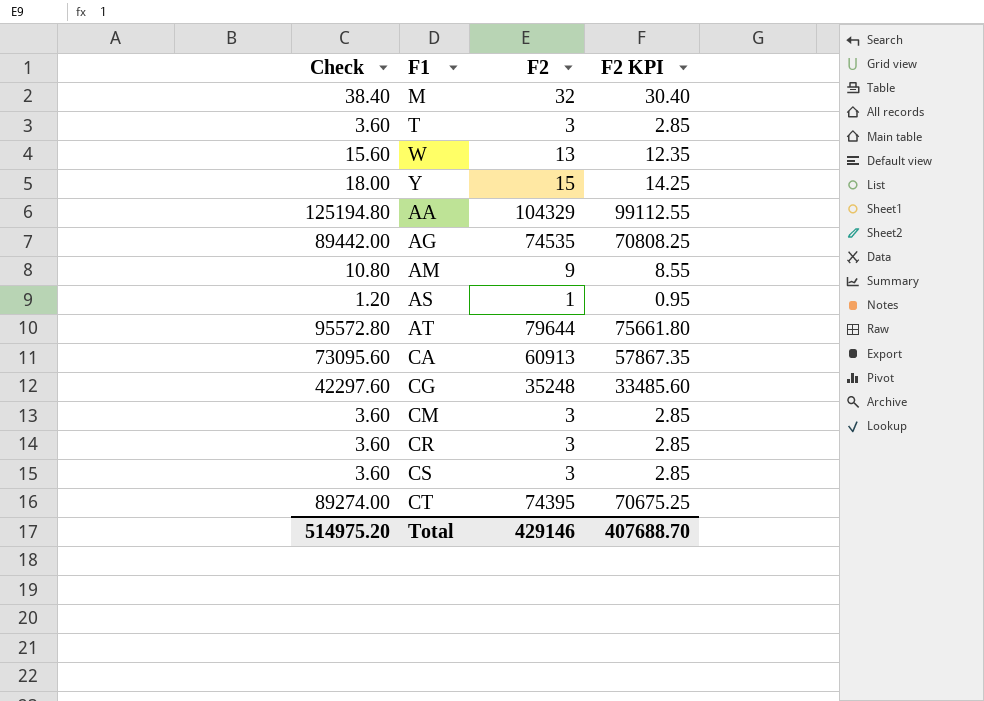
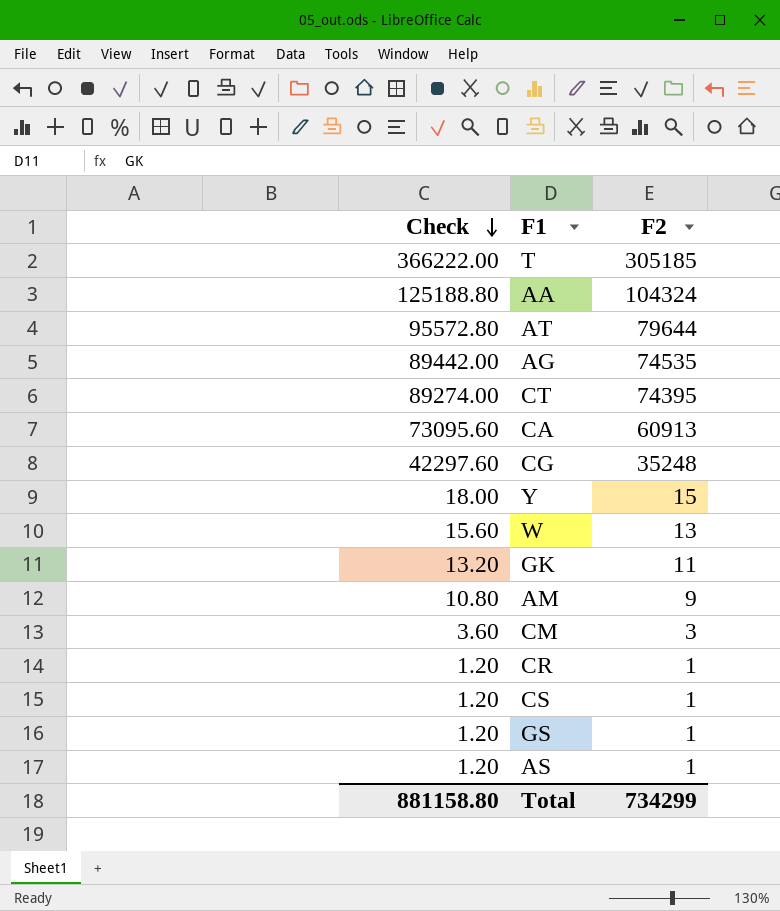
row order: none -> Check descending
column F2 KPI | formula: [F2] * 0.95 -> none
row M: 38.40 | 32 | 30.40 -> none
T | Check: 3.60 -> 366222.00
T | F2: 3 -> 305185
AA | Check: 125194.80 -> 125188.80
AA | F2: 104329 -> 104324
row GK: none -> 13.20 | 11
CR | Check: 3.60 -> 1.20
CR | F2: 3 -> 1
CS | Check: 3.60 -> 1.20
CS | F2: 3 -> 1
row GS: none -> 1.20 | 1
Total | Check: 514975.20 -> 881158.80
Total | F2: 429146 -> 734299

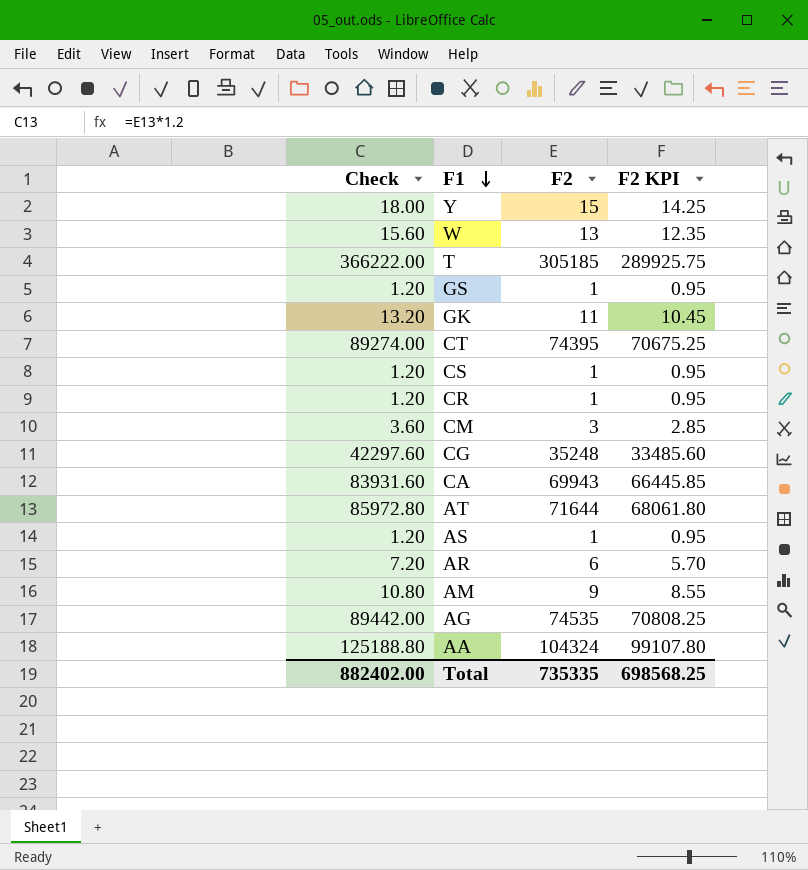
row order: Check descending -> F1 descending
column F2 KPI | formula: none -> [F2] * 0.95
CA | Check: 73095.60 -> 83931.60
CA | F2: 60913 -> 69943
AT | Check: 95572.80 -> 85972.80
AT | F2: 79644 -> 71644
row AR: none -> 7.20 | 6 | 5.70
Total | Check: 881158.80 -> 882402.00
Total | F2: 734299 -> 735335

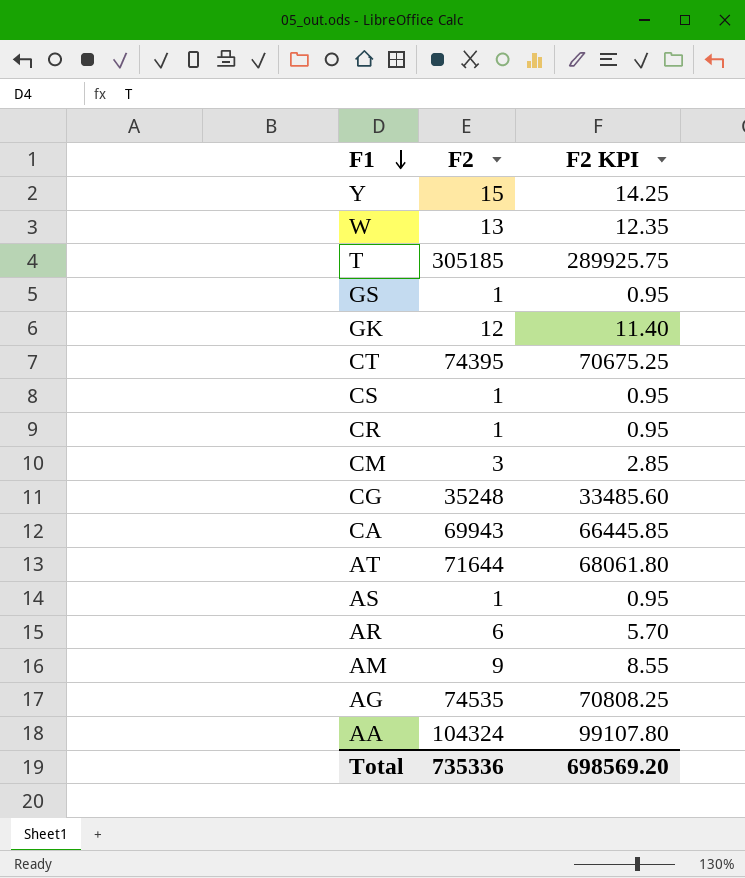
column Check | formula: [F2] * 1.2 -> none
GK | F2: 11 -> 12
GK | F2 KPI: 10.45 -> 11.40
Total | F2: 735335 -> 735336
Total | F2 KPI: 698568.25 -> 698569.20

